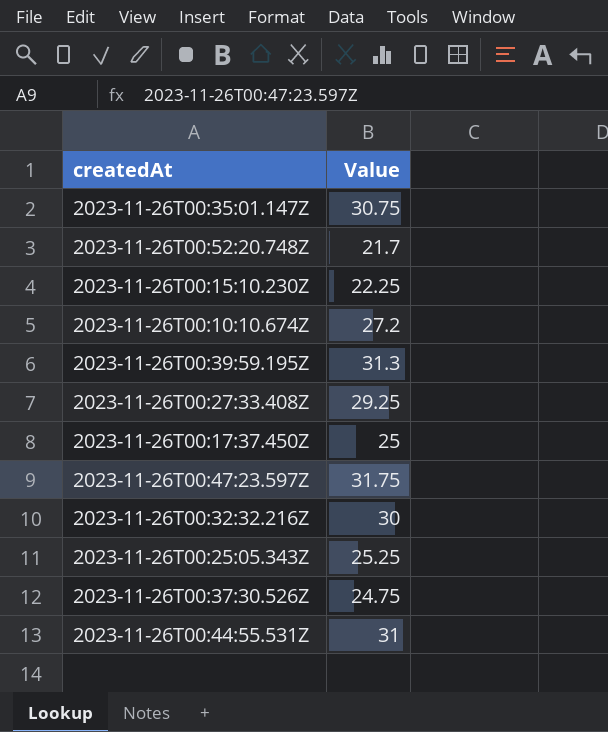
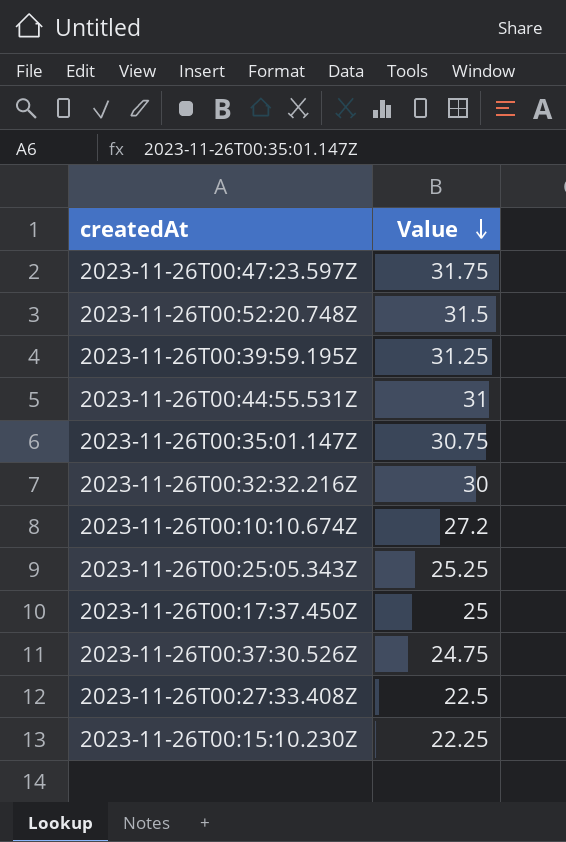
row order: none -> Value descending
2023-11-26T00:52:20.748Z | Value: 21.7 -> 31.5
2023-11-26T00:39:59.195Z | Value: 31.3 -> 31.25
2023-11-26T00:27:33.408Z | Value: 29.25 -> 22.5

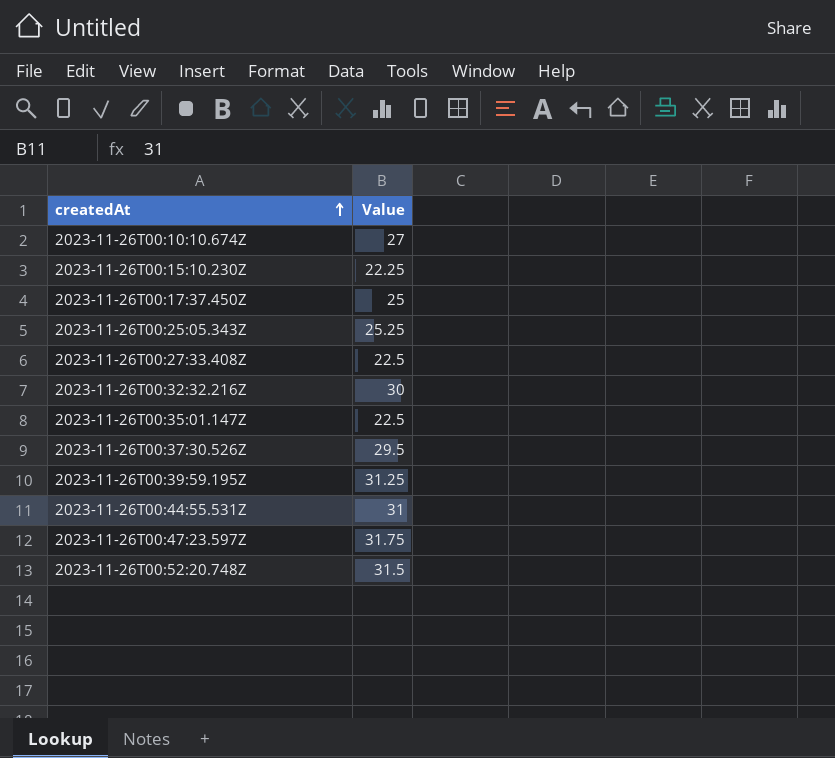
row order: Value descending -> createdAt ascending
2023-11-26T00:10:10.674Z | Value: 27.2 -> 27
2023-11-26T00:35:01.147Z | Value: 30.75 -> 22.5
2023-11-26T00:37:30.526Z | Value: 24.75 -> 29.5

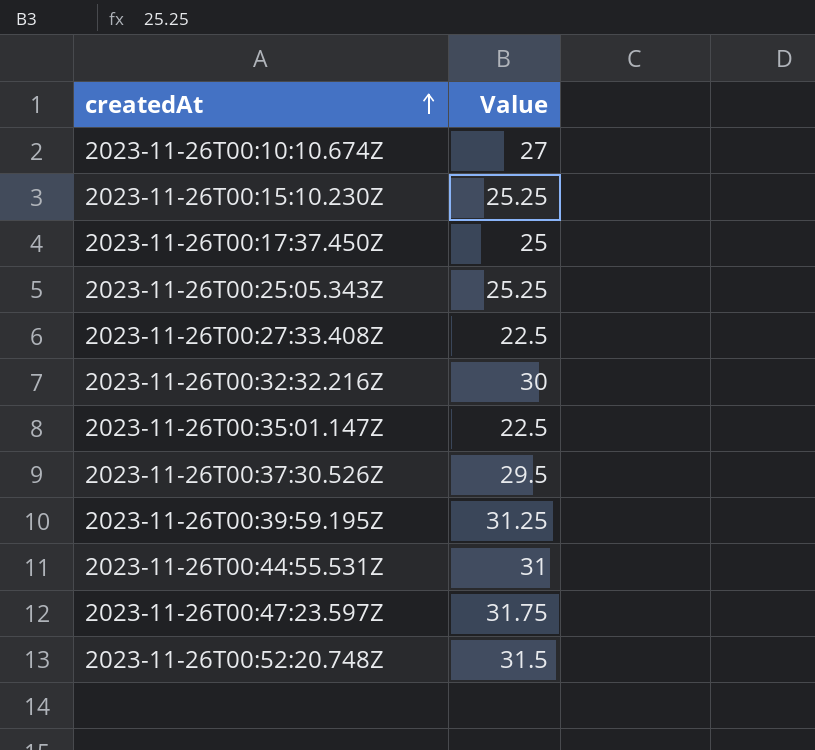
2023-11-26T00:15:10.230Z | Value: 22.25 -> 25.25

